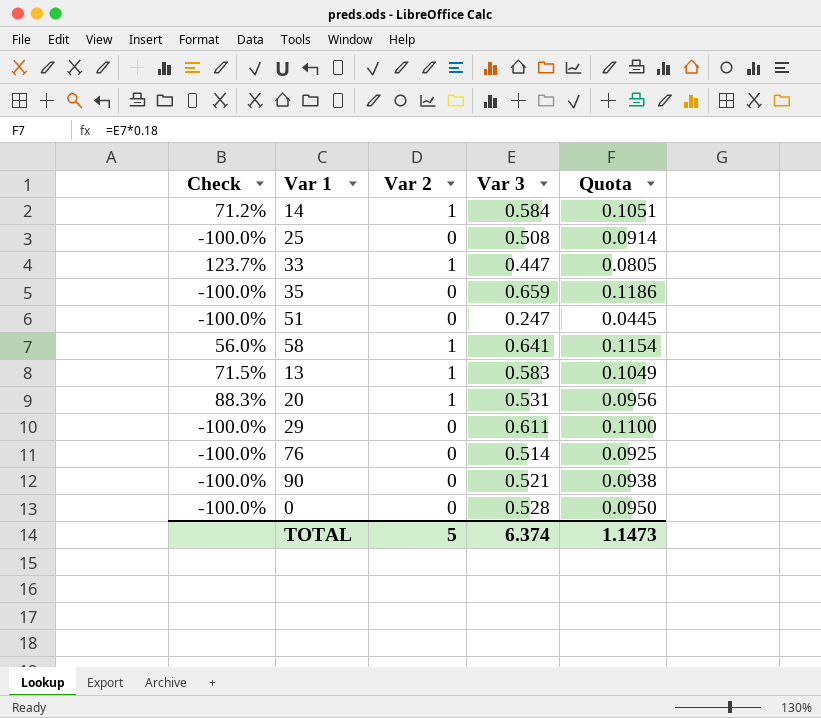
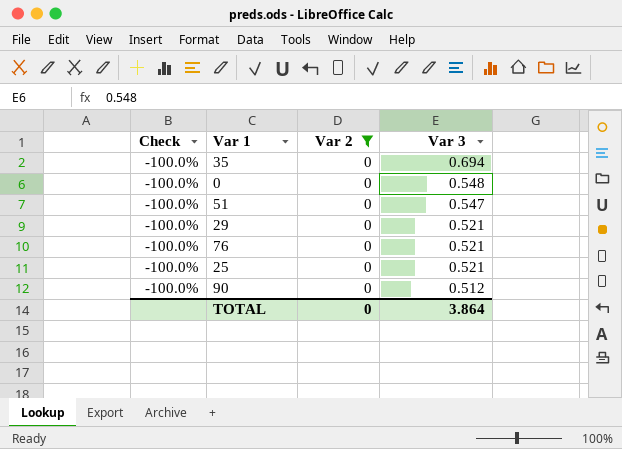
filter: none -> Var 2 = 0
row order: none -> Var 3 descending
column Quota | formula: [Var 3] * 0.18 -> none
35 | Var 3: 0.659 -> 0.694
0 | Var 3: 0.528 -> 0.548
51 | Var 3: 0.247 -> 0.547
29 | Var 3: 0.611 -> 0.521
76 | Var 3: 0.514 -> 0.521
25 | Var 3: 0.508 -> 0.521
90 | Var 3: 0.521 -> 0.512
TOTAL | Var 2: 5 -> 0
TOTAL | Var 3: 6.374 -> 3.864

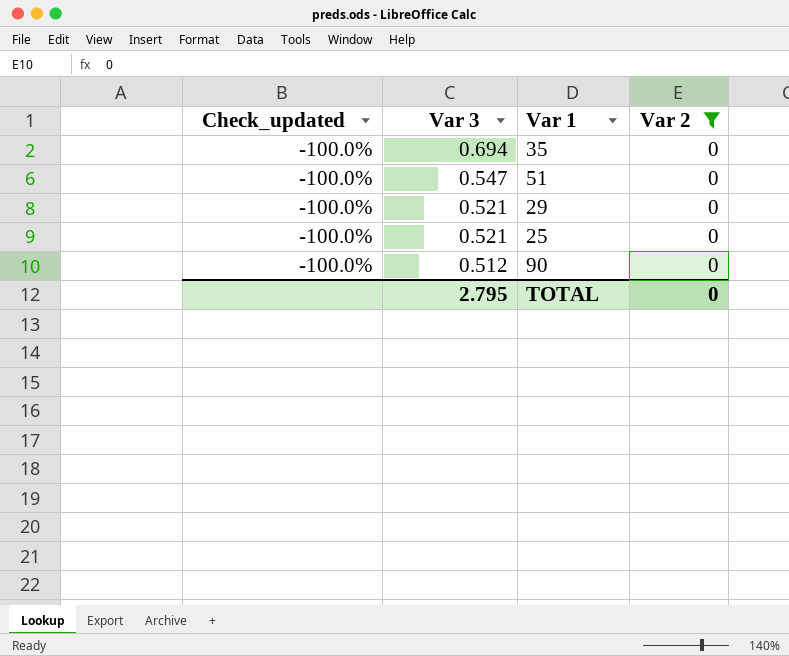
column name: Check -> Check_updated
column Var 3 | position: 4 -> 2
row 0: -100.0% | 0 | 0.548 -> none
row 76: -100.0% | 0 | 0.521 -> none
TOTAL | Var 3: 3.864 -> 2.795

